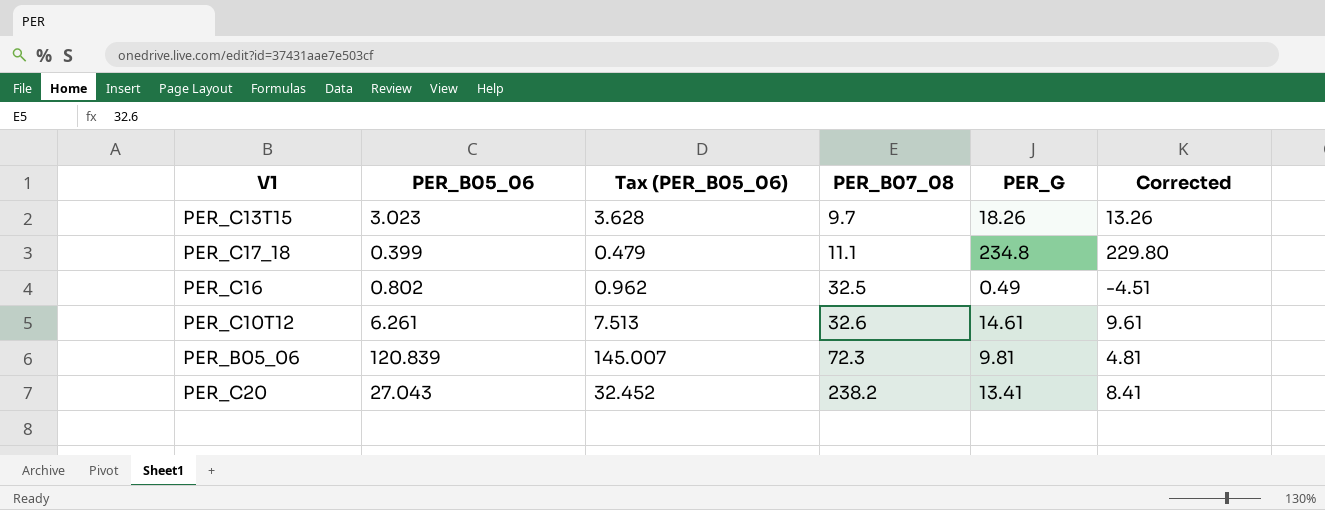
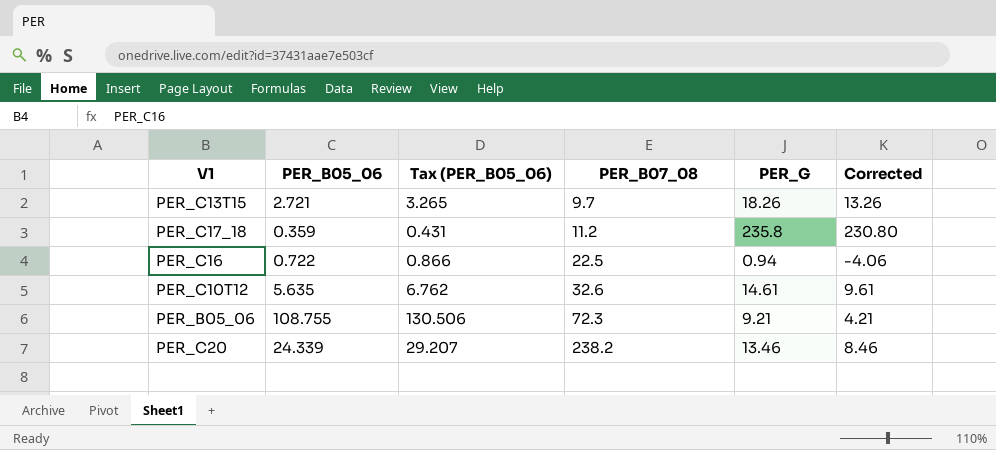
PER_C13T15 | PER_B05_06: 3.023 -> 2.721
PER_C13T15 | Tax (PER_B05_06): 3.628 -> 3.265
PER_C17_18 | PER_B05_06: 0.399 -> 0.359
PER_C17_18 | Tax (PER_B05_06): 0.479 -> 0.431
PER_C17_18 | PER_B07_08: 11.1 -> 11.2
PER_C17_18 | PER_G: 234.8 -> 235.8
PER_C17_18 | Corrected: 229.80 -> 230.80
PER_C16 | PER_B05_06: 0.802 -> 0.722
PER_C16 | Tax (PER_B05_06): 0.962 -> 0.866
PER_C16 | PER_B07_08: 32.5 -> 22.5
PER_C16 | PER_G: 0.49 -> 0.94
PER_C16 | Corrected: -4.51 -> -4.06
PER_C10T12 | PER_B05_06: 6.261 -> 5.635
PER_C10T12 | Tax (PER_B05_06): 7.513 -> 6.762
PER_B05_06 | PER_B05_06: 120.839 -> 108.755
PER_B05_06 | Tax (PER_B05_06): 145.007 -> 130.506
PER_B05_06 | PER_G: 9.81 -> 9.21
PER_B05_06 | Corrected: 4.81 -> 4.21
PER_C20 | PER_B05_06: 27.043 -> 24.339
PER_C20 | Tax (PER_B05_06): 32.452 -> 29.207
PER_C20 | PER_G: 13.41 -> 13.46
PER_C20 | Corrected: 8.41 -> 8.46

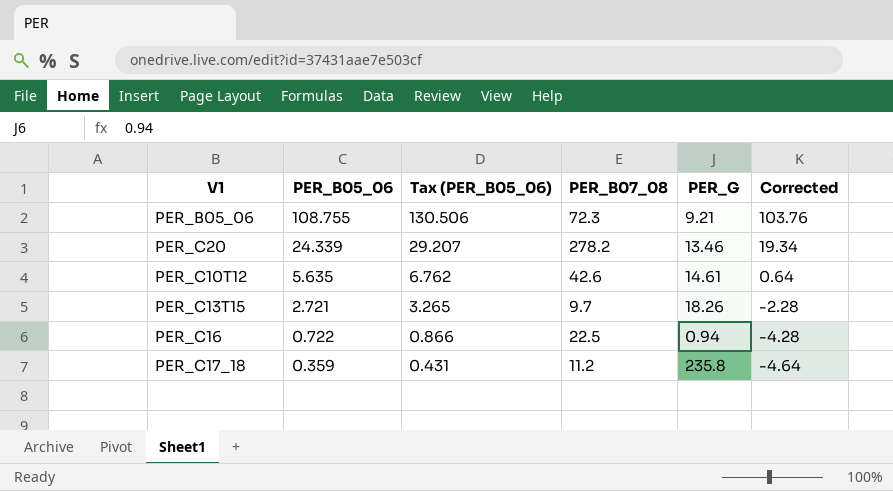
row order: PER_B07_08 ascending -> PER_B05_06 descending
column Corrected | formula: [PER_G] - 5 -> [PER_B05_06] - 5
PER_C20 | PER_B07_08: 238.2 -> 278.2
PER_C10T12 | PER_B07_08: 32.6 -> 42.6

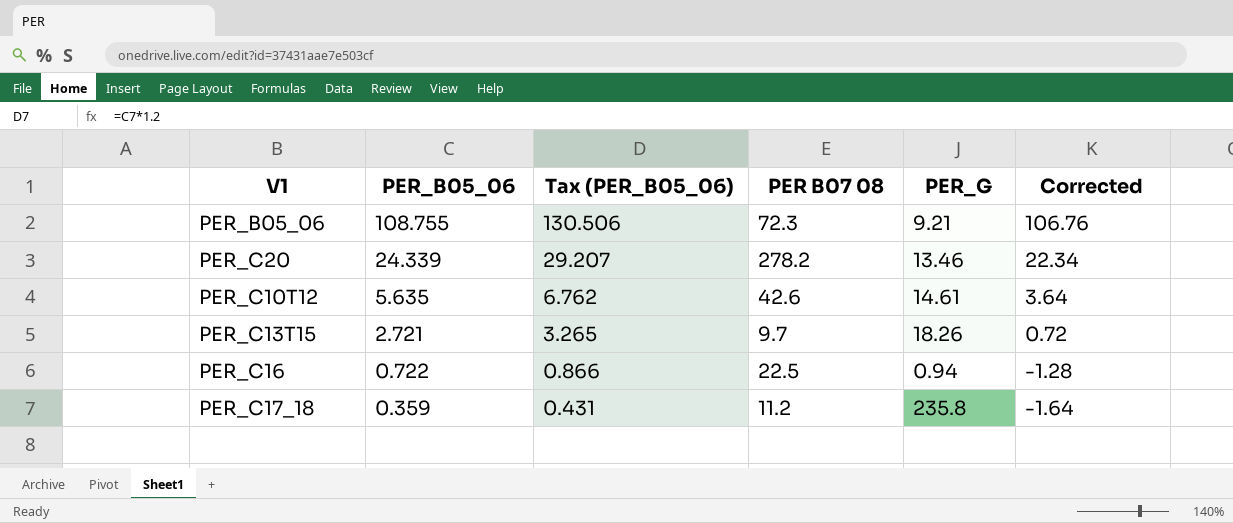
column name: PER_B07_08 -> PER B07 08
column Corrected | formula: [PER_B05_06] - 5 -> [PER_B05_06] - 2

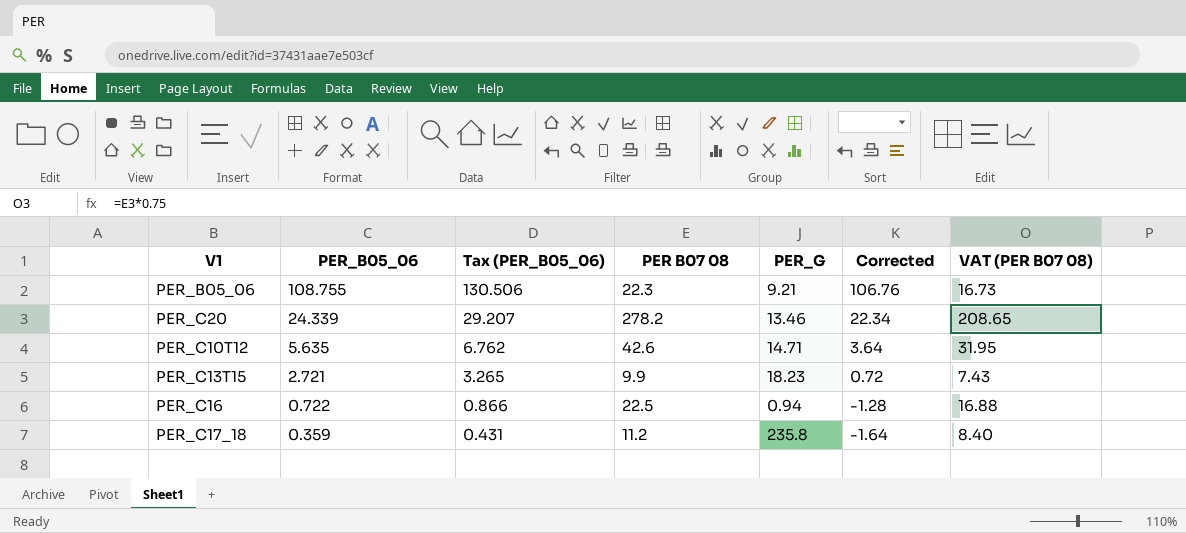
column VAT (PER B07 08) | formula: none -> [PER B07 08] * 0.75
PER_B05_06 | PER B07 08: 72.3 -> 22.3
PER_C10T12 | PER_G: 14.61 -> 14.71
PER_C13T15 | PER B07 08: 9.7 -> 9.9
PER_C13T15 | PER_G: 18.26 -> 18.23

